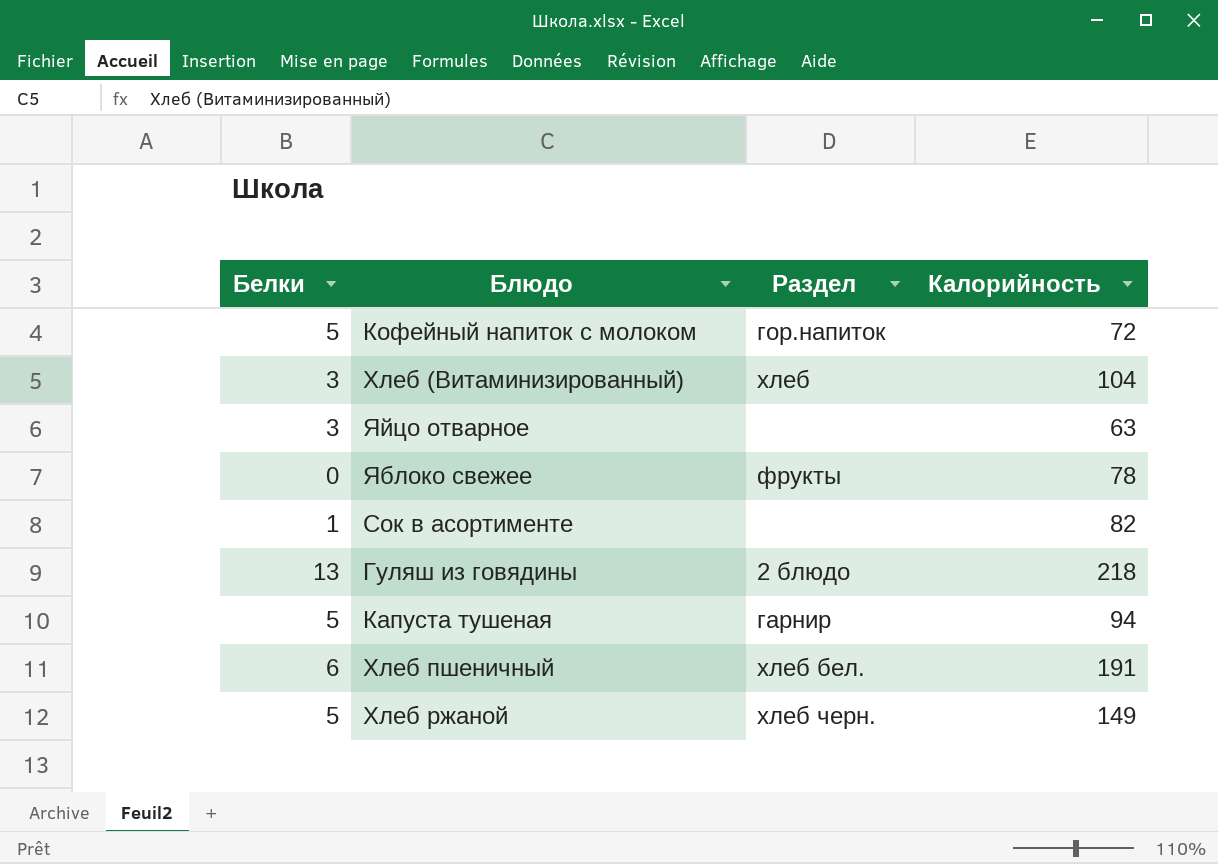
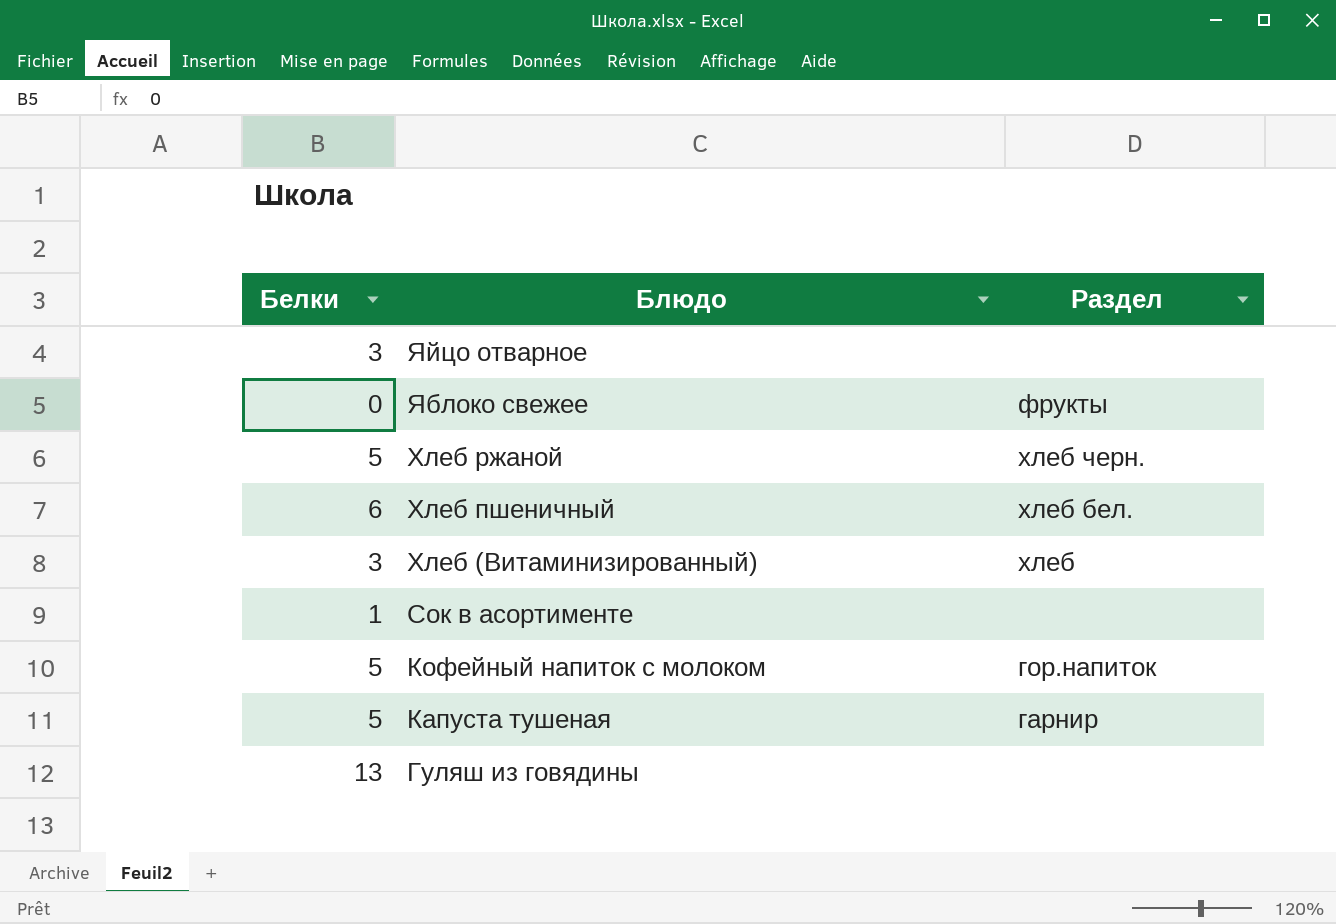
row order: none -> Блюдо descending
column Калорийность | position: 4 -> none
Гуляш из говядины | Раздел: 2 блюдо -> none

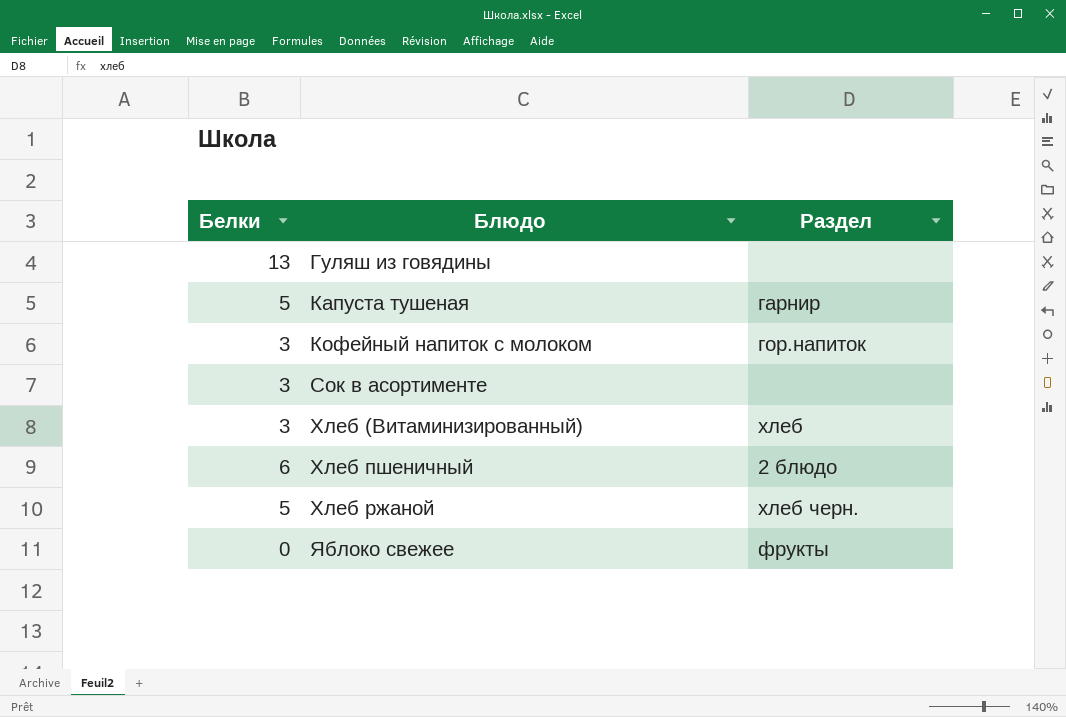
row order: Блюдо descending -> Блюдо ascending
row Яйцо отварное: 3 | none -> none
Кофейный напиток с молоком | Белки: 5 -> 3
Сок в асортименте | Белки: 1 -> 3
Хлеб пшеничный | Раздел: хлеб бел. -> 2 блюдо

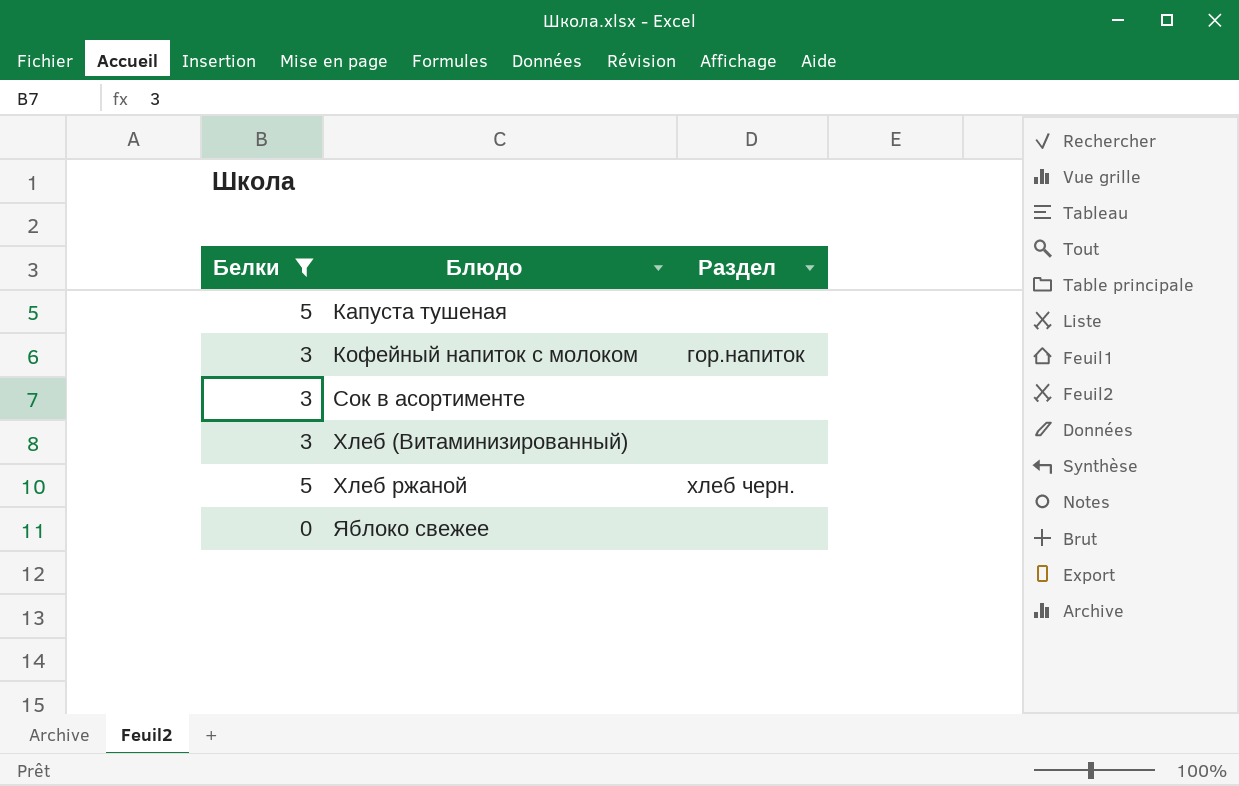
filter: none -> Белки <= 5
Капуста тушеная | Раздел: гарнир -> none
Хлеб (Витаминизированный) | Раздел: хлеб -> none
Яблоко свежее | Раздел: фрукты -> none

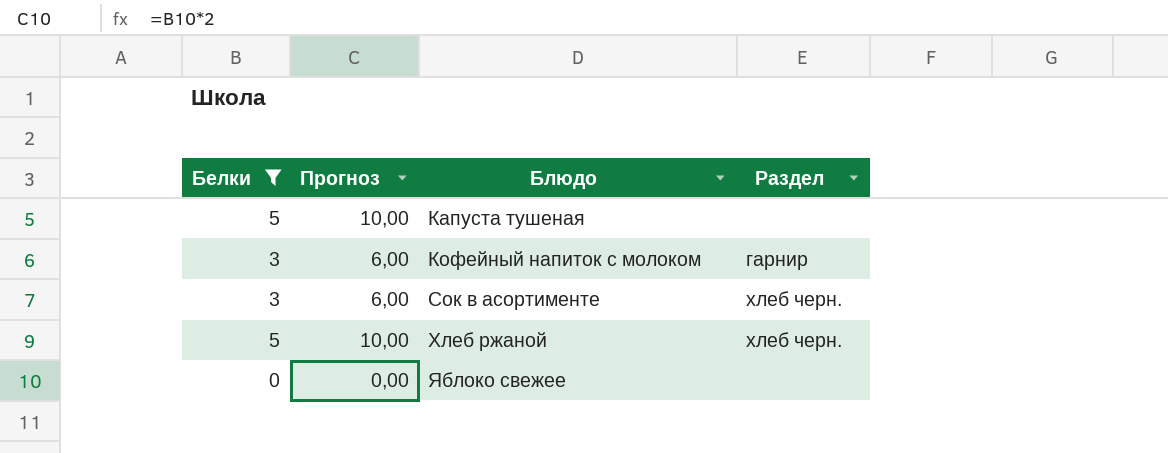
column Прогноз | formula: none -> [Белки] * 2
row Хлеб (Витаминизированный): 3 | none -> none
Кофейный напиток с молоком | Раздел: гор.напиток -> гарнир
Сок в асортименте | Раздел: none -> хлеб черн.

